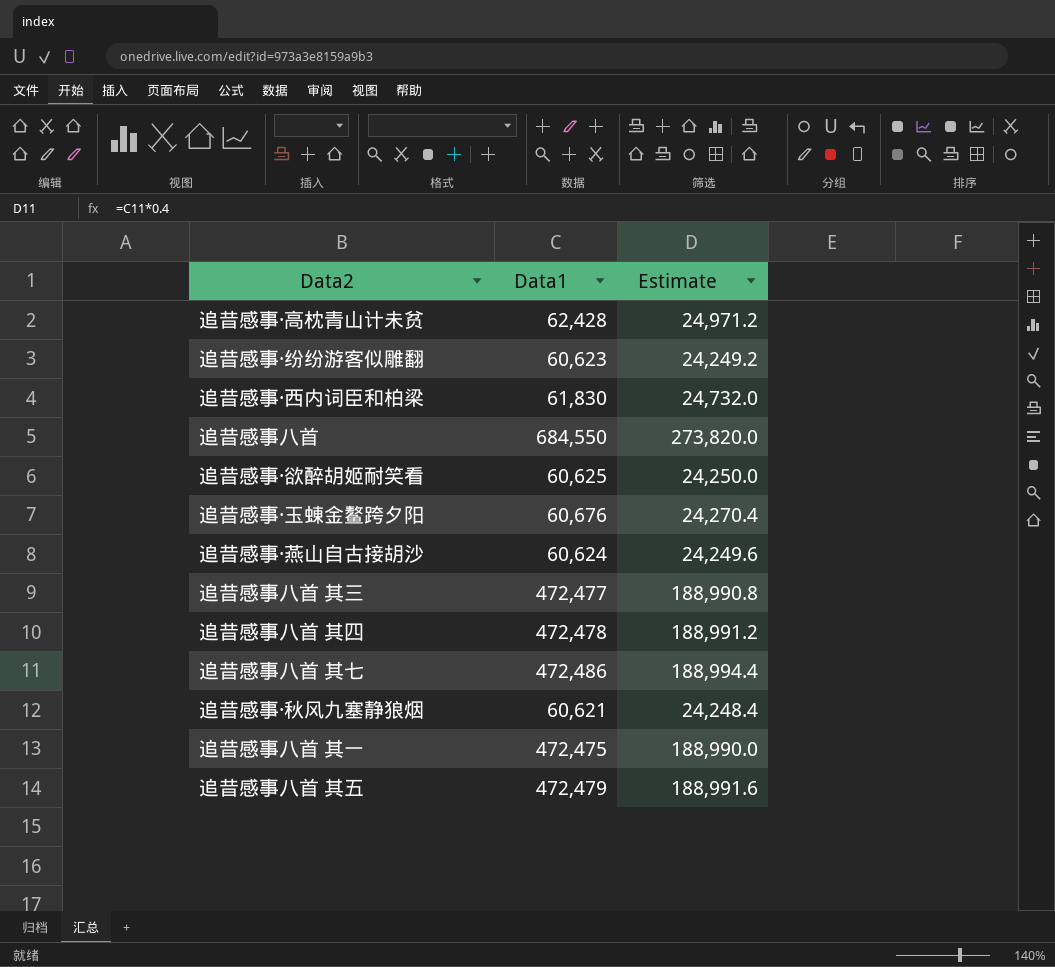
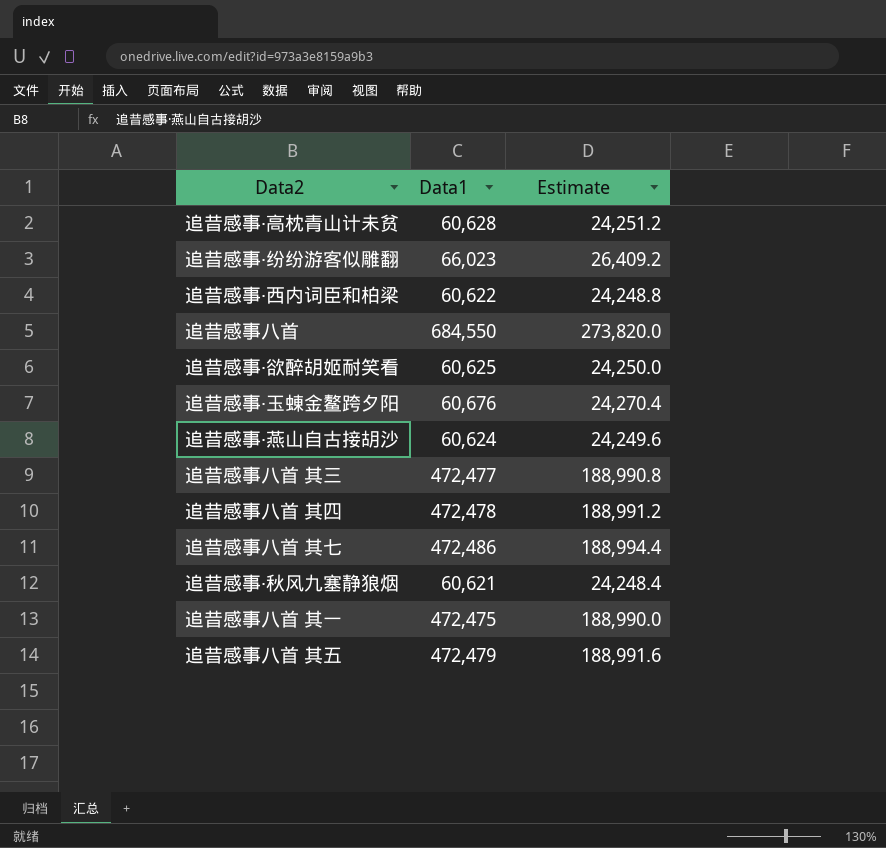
追昔感事·高枕青山计未贫 | Data1: 62,428 -> 60,628
追昔感事·高枕青山计未贫 | Estimate: 24,971.2 -> 24,251.2
追昔感事·纷纷游客似雕翻 | Data1: 60,623 -> 66,023
追昔感事·纷纷游客似雕翻 | Estimate: 24,249.2 -> 26,409.2
追昔感事·西内词臣和柏梁 | Data1: 61,830 -> 60,622
追昔感事·西内词臣和柏梁 | Estimate: 24,732.0 -> 24,248.8

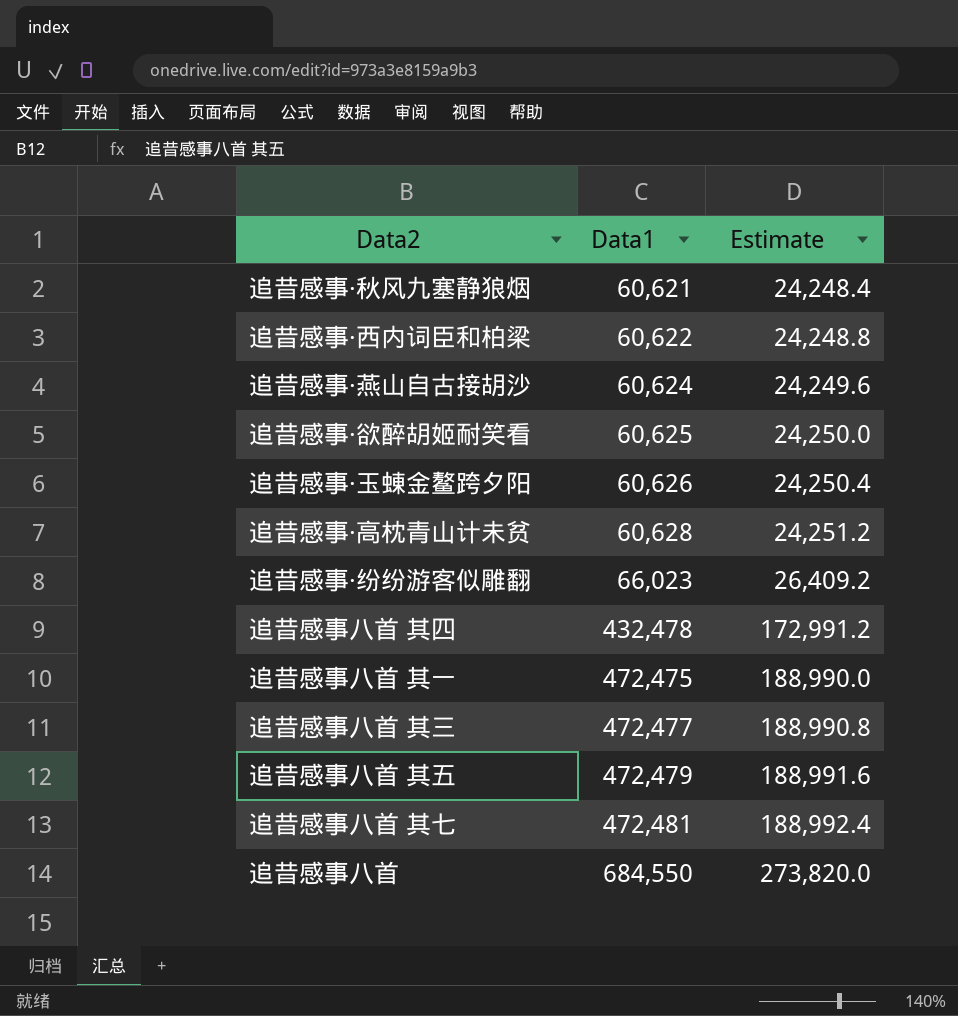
row order: none -> Data1 ascending
追昔感事·玉蝀金鳌跨夕阳 | Data1: 60,676 -> 60,626
追昔感事·玉蝀金鳌跨夕阳 | Estimate: 24,270.4 -> 24,250.4
追昔感事八首 其四 | Data1: 472,478 -> 432,478
追昔感事八首 其四 | Estimate: 188,991.2 -> 172,991.2
追昔感事八首 其七 | Data1: 472,486 -> 472,481
追昔感事八首 其七 | Estimate: 188,994.4 -> 188,992.4

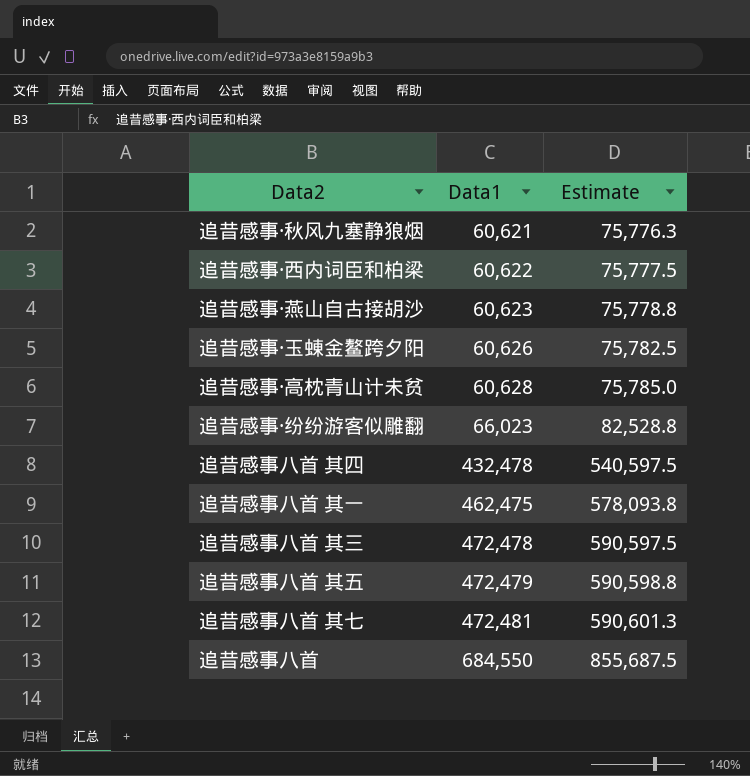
column Estimate | formula: [Data1] * 0.4 -> [Data1] * 1.25
row 追昔感事·欲醉胡姬耐笑看: 60,625 | 24,250.0 -> none
追昔感事·燕山自古接胡沙 | Data1: 60,624 -> 60,623
追昔感事八首 其一 | Data1: 472,475 -> 462,475
追昔感事八首 其三 | Data1: 472,477 -> 472,478

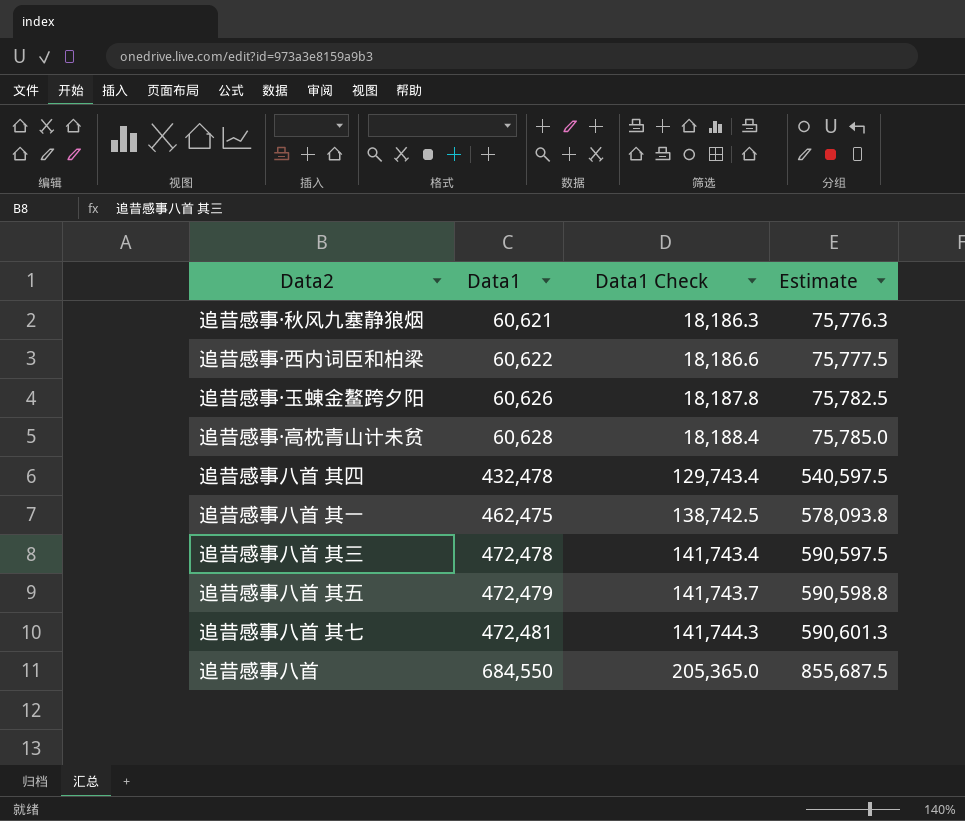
column Data1 Check | formula: none -> [Data1] * 0.3
row 追昔感事·燕山自古接胡沙: 60,623 | 75,778.8 -> none
row 追昔感事·纷纷游客似雕翻: 66,023 | 82,528.8 -> none

